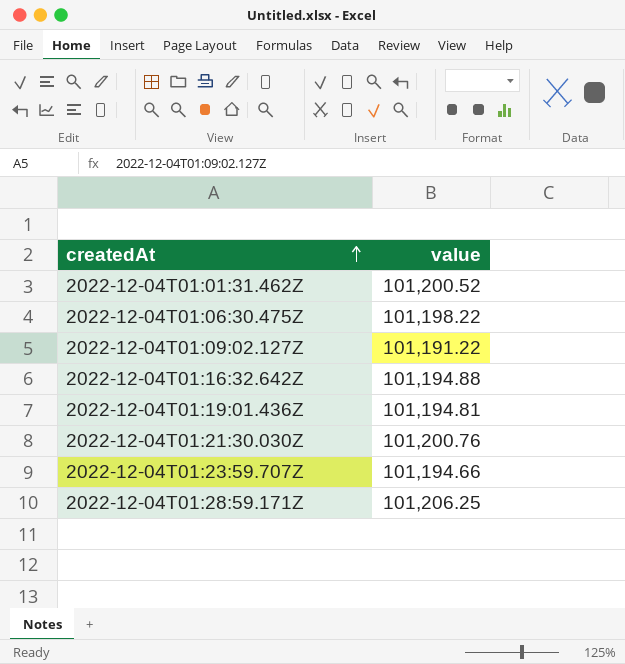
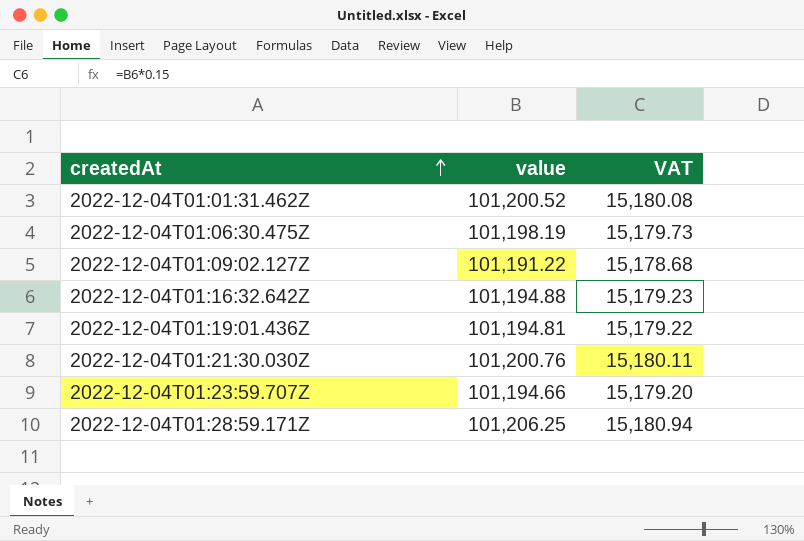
column VAT | formula: none -> [value] * 0.15
2022-12-04T01:06:30.475Z | value: 101,198.22 -> 101,198.19

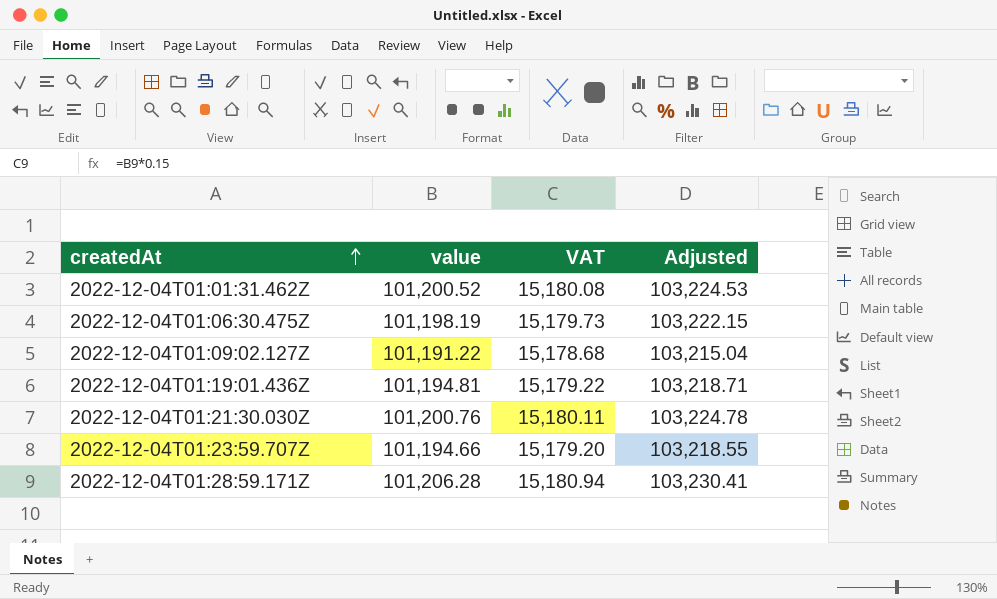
column Adjusted | formula: none -> [value] * 1.02
row 2022-12-04T01:16:32.642Z: 101,194.88 | 15,179.23 -> none
2022-12-04T01:28:59.171Z | value: 101,206.25 -> 101,206.28

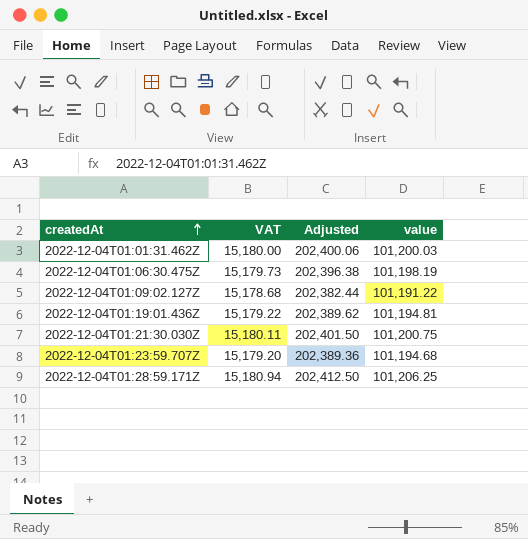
column Adjusted | formula: [value] * 1.02 -> [value] * 2
column value | position: 2 -> 4
2022-12-04T01:01:31.462Z | VAT: 15,180.08 -> 15,180.00
2022-12-04T01:01:31.462Z | value: 101,200.52 -> 101,200.03
2022-12-04T01:21:30.030Z | value: 101,200.76 -> 101,200.75
2022-12-04T01:23:59.707Z | value: 101,194.66 -> 101,194.68
2022-12-04T01:28:59.171Z | value: 101,206.28 -> 101,206.25

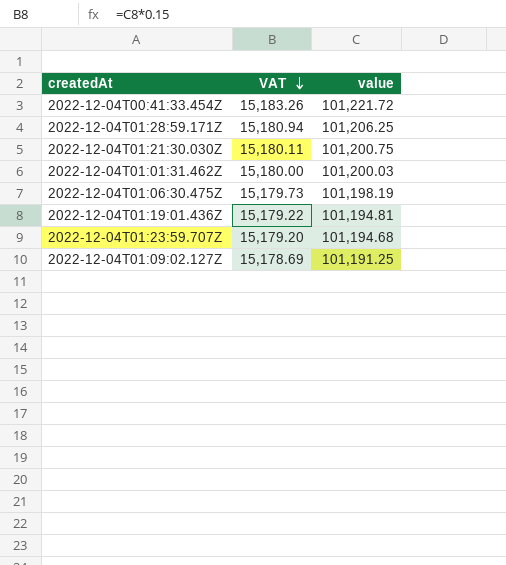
row order: createdAt ascending -> VAT descending
column Adjusted | formula: [value] * 2 -> none
row 2022-12-04T00:41:33.454Z: none -> 15,183.26 | 101,221.72
2022-12-04T01:09:02.127Z | VAT: 15,178.68 -> 15,178.69
2022-12-04T01:09:02.127Z | value: 101,191.22 -> 101,191.25

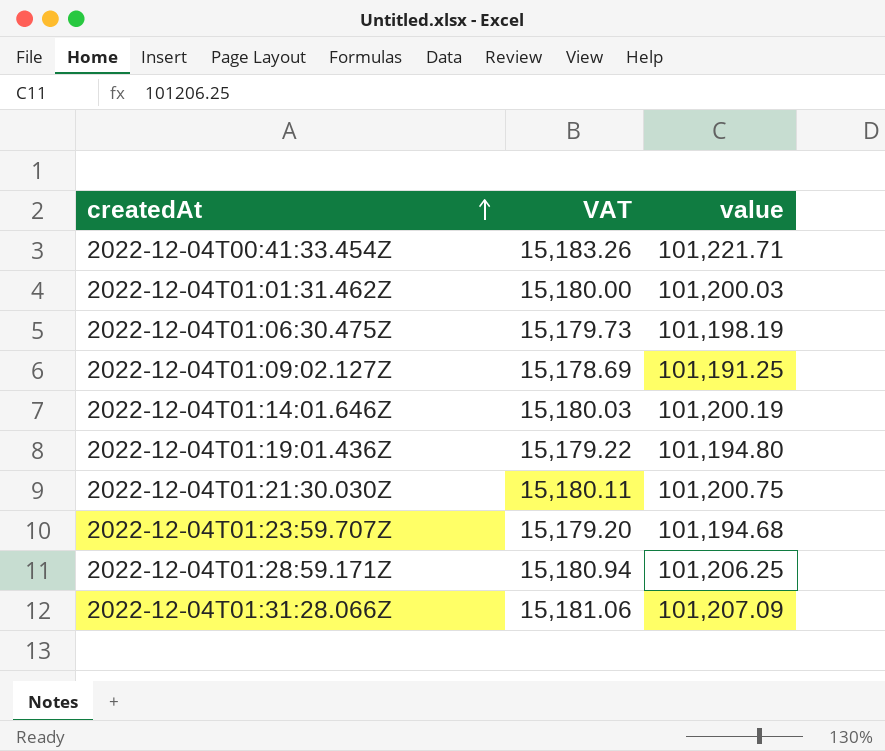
row order: VAT descending -> createdAt ascending
2022-12-04T00:41:33.454Z | value: 101,221.72 -> 101,221.71
row 2022-12-04T01:14:01.646Z: none -> 15,180.03 | 101,200.19
2022-12-04T01:19:01.436Z | value: 101,194.81 -> 101,194.80
row 2022-12-04T01:31:28.066Z: none -> 15,181.06 | 101,207.09

